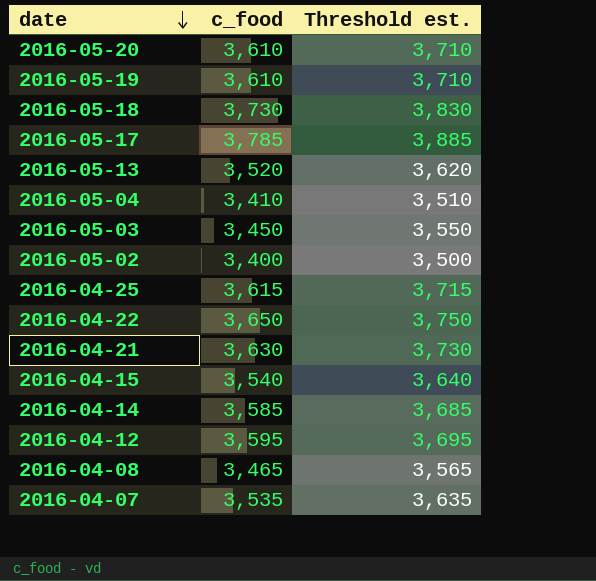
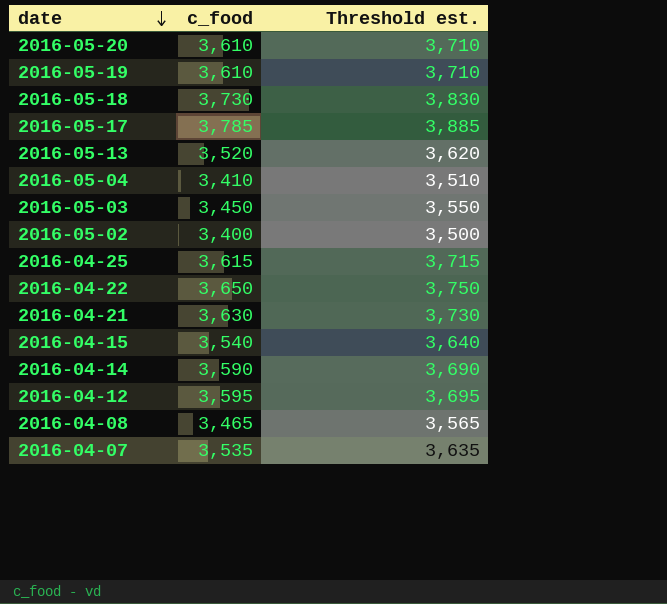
2016-04-14 | c_food: 3,585 -> 3,590
2016-04-14 | Threshold est.: 3,685 -> 3,690

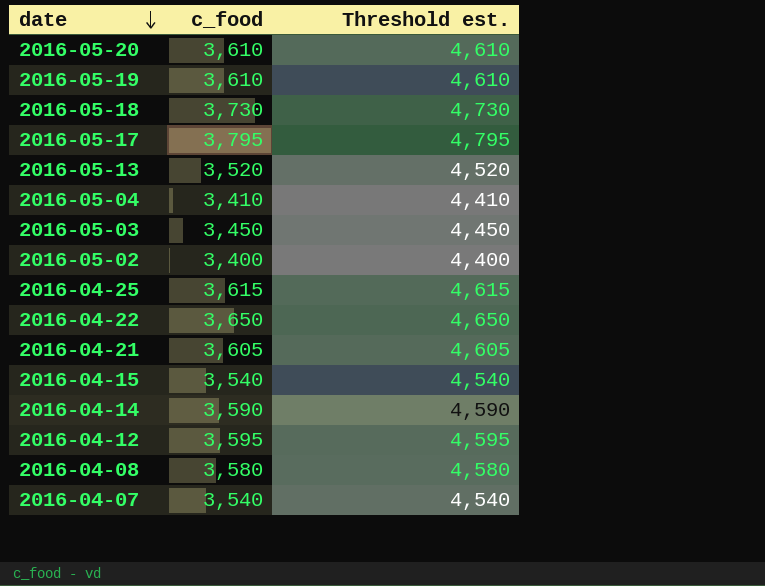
column Threshold est. | formula: [c_food] + 100 -> [c_food] + 1000
2016-05-17 | c_food: 3,785 -> 3,795
2016-04-21 | c_food: 3,630 -> 3,605
2016-04-08 | c_food: 3,465 -> 3,580
2016-04-07 | c_food: 3,535 -> 3,540

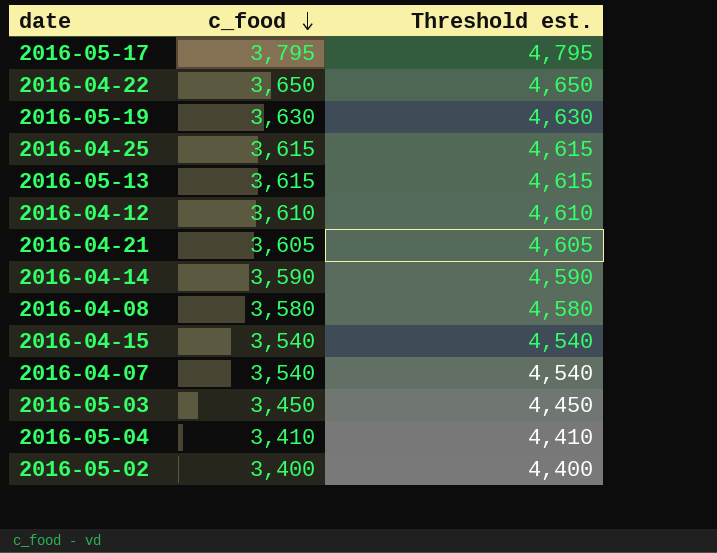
row order: date descending -> c_food descending
row 2016-05-20: 3,610 | 4,610 -> none
row 2016-05-18: 3,730 | 4,730 -> none
2016-05-19 | c_food: 3,610 -> 3,630
2016-05-19 | Threshold est.: 4,610 -> 4,630
2016-05-13 | c_food: 3,520 -> 3,615
2016-05-13 | Threshold est.: 4,520 -> 4,615
2016-04-12 | c_food: 3,595 -> 3,610
2016-04-12 | Threshold est.: 4,595 -> 4,610

